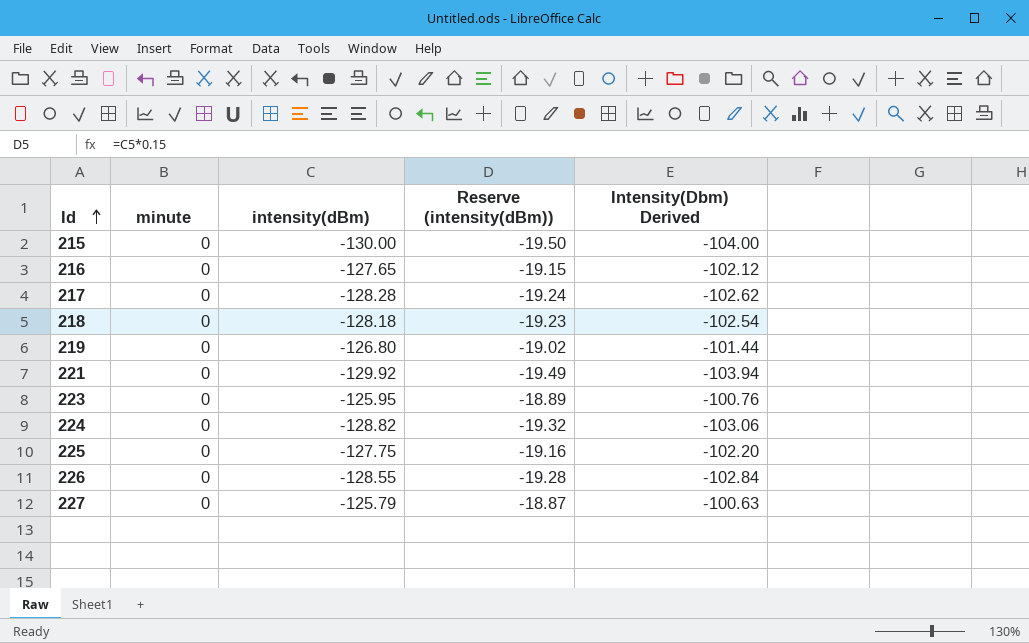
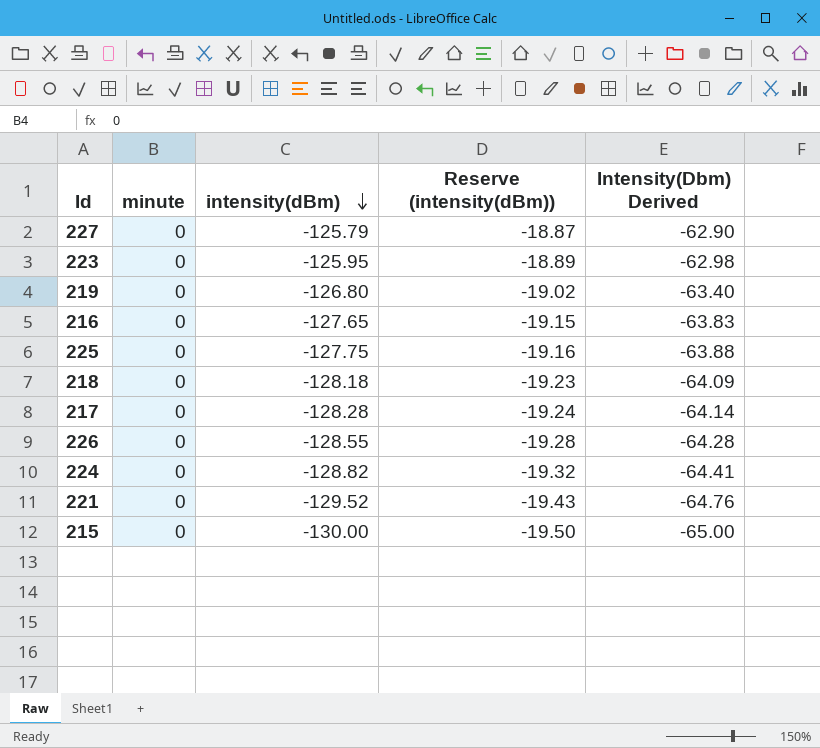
row order: Id ascending -> intensity(dBm) descending
column Intensity(Dbm) Derived | formula: [intensity(dBm)] * 0.8 -> [intensity(dBm)] * 0.5
221 | intensity(dBm): -129.92 -> -129.52
221 | Reserve (intensity(dBm)): -19.49 -> -19.43

